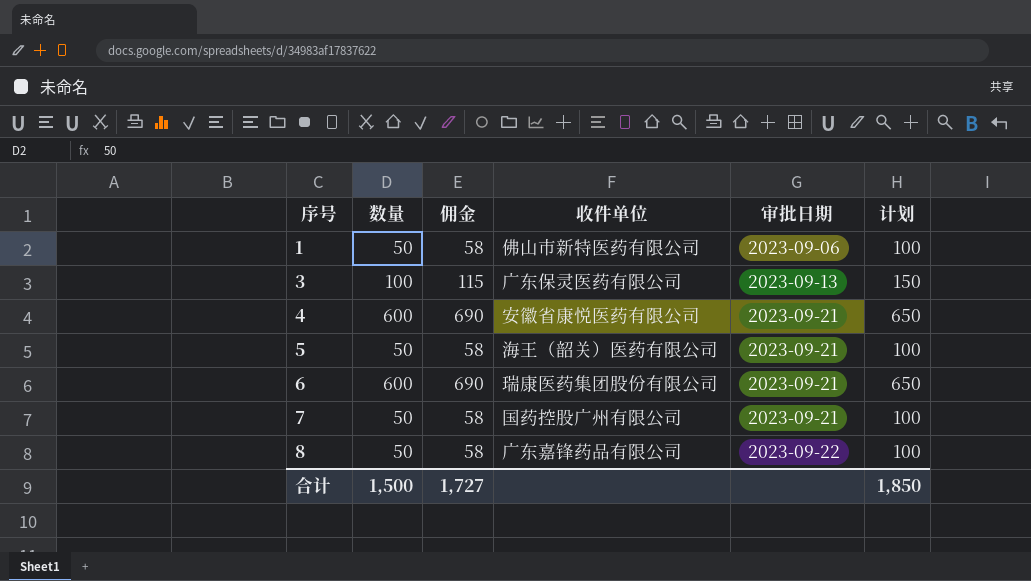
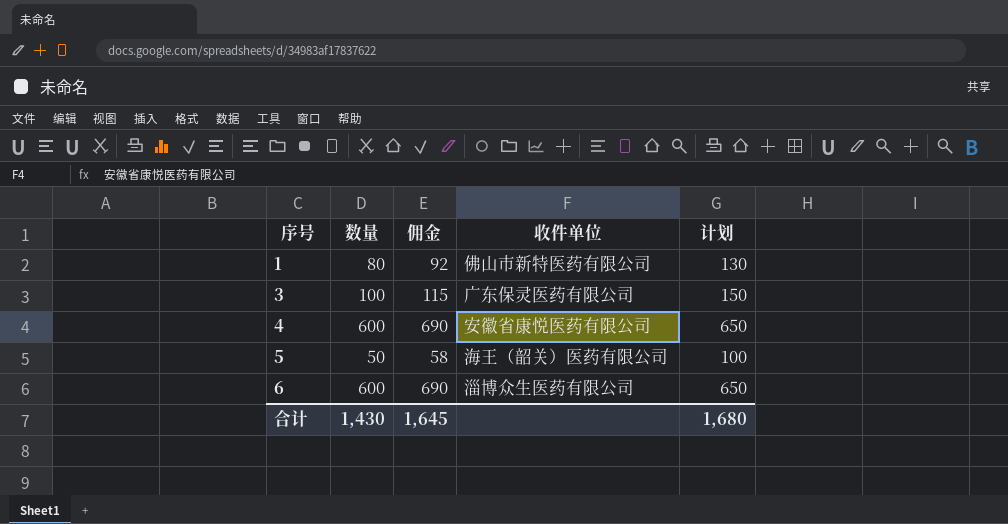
column 审批日期 | position: 5 -> none
row 7: 50 | 58 | 国药控股广州有限公司 | 2023-09-21 | 100 -> none
row 8: 50 | 58 | 广东嘉锋药品有限公司 | 2023-09-22 | 100 -> none
1 | 数量: 50 -> 80
1 | 佣金: 58 -> 92
1 | 计划: 100 -> 130
6 | 收件单位: 瑞康医药集团股份有限公司 -> 淄博众生医药有限公司
合计 | 数量: 1,500 -> 1,430
合计 | 佣金: 1,727 -> 1,645
合计 | 计划: 1,850 -> 1,680

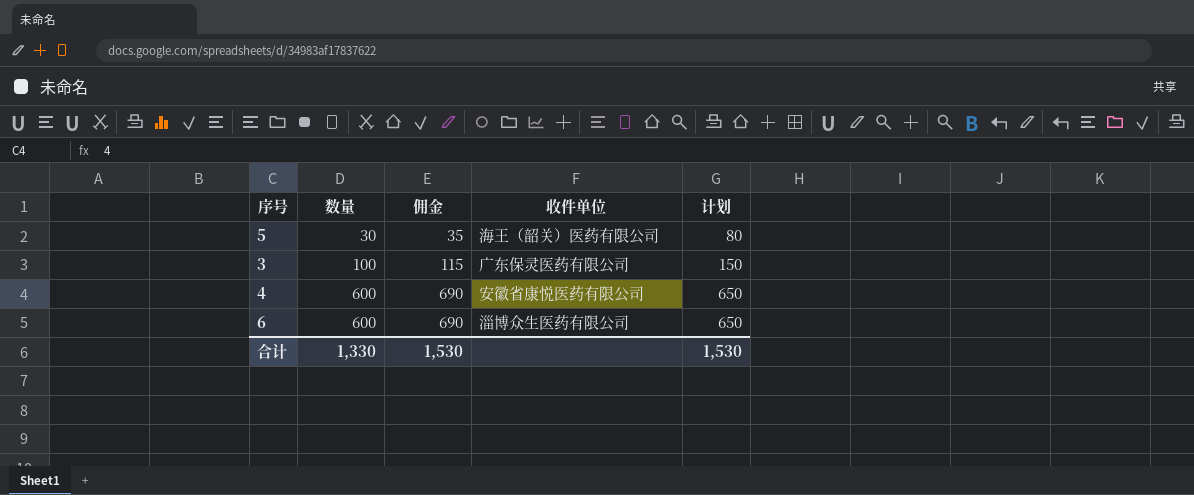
row order: 序号 ascending -> 数量 ascending
row 1: 80 | 92 | 佛山市新特医药有限公司 | 130 -> none
5 | 数量: 50 -> 30
5 | 佣金: 58 -> 35
5 | 计划: 100 -> 80
合计 | 数量: 1,430 -> 1,330
合计 | 佣金: 1,645 -> 1,530
合计 | 计划: 1,680 -> 1,530

